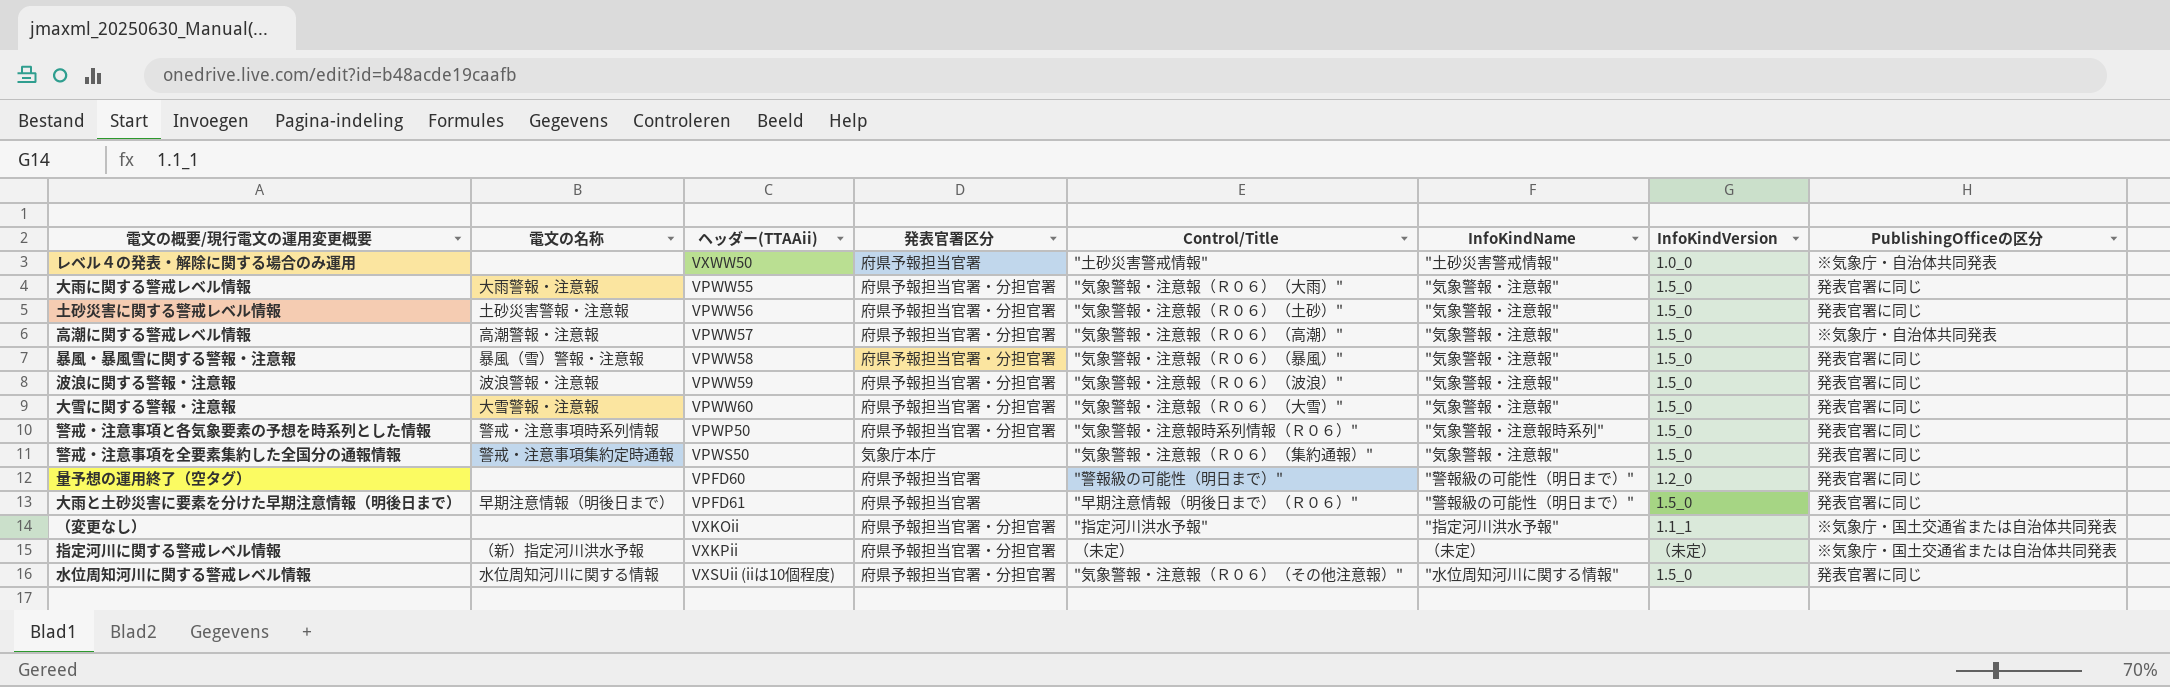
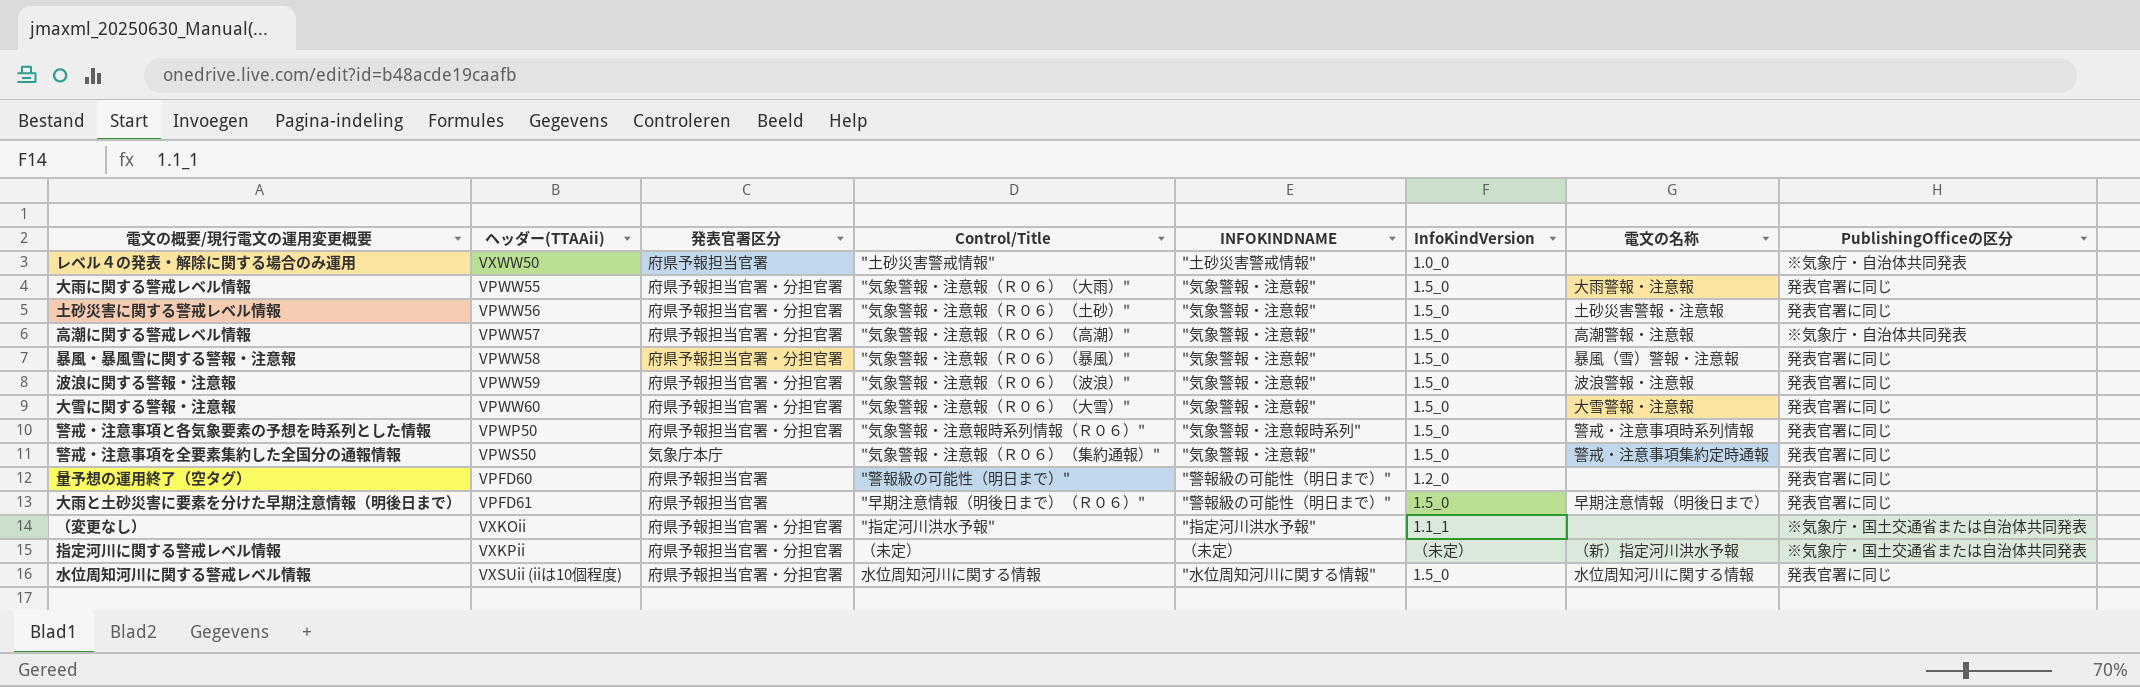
column name: InfoKindName -> INFOKINDNAME
column 電文の名称 | position: 2 -> 7
水位周知河川に関する警戒レベル情報 | Control/Title: "気象警報・注意報（Ｒ０６）（その他注意報）" -> 水位周知河川に関する情報

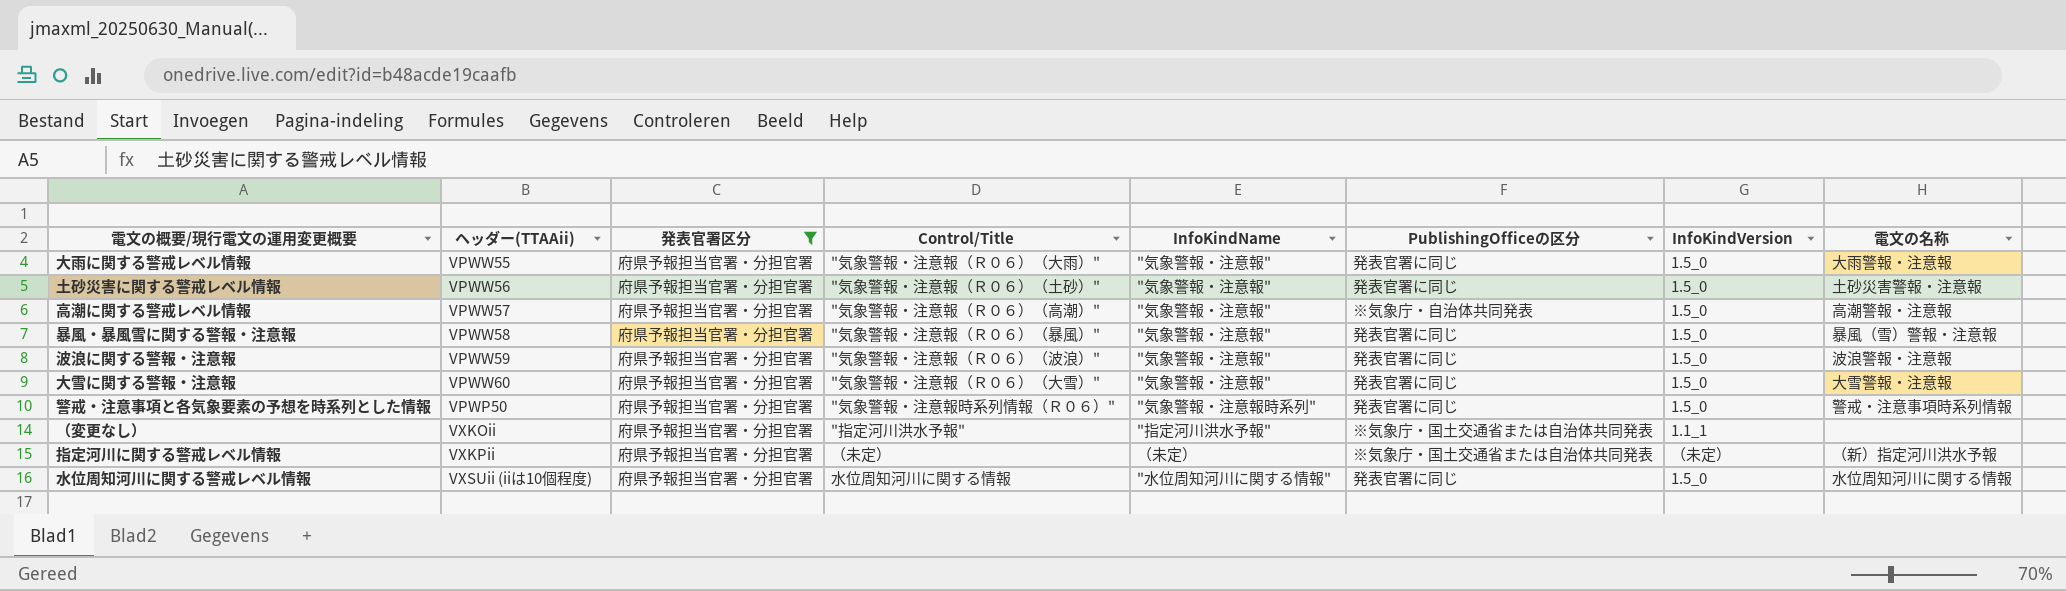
filter: none -> 発表官署区分 = 府県予報担当官署・分担官署
column name: INFOKINDNAME -> InfoKindName
column PublishingOfficeの区分 | position: 8 -> 6

